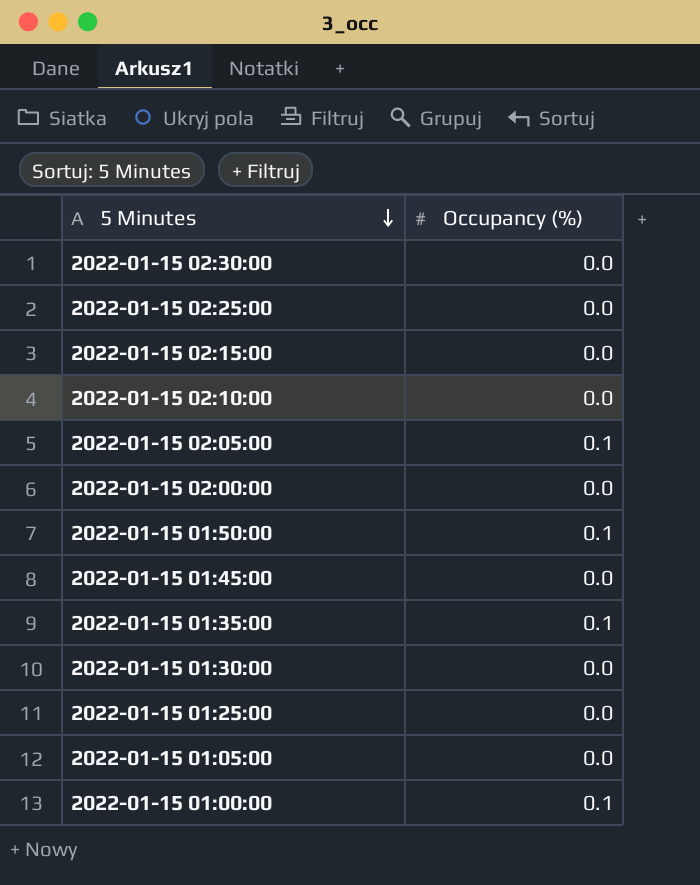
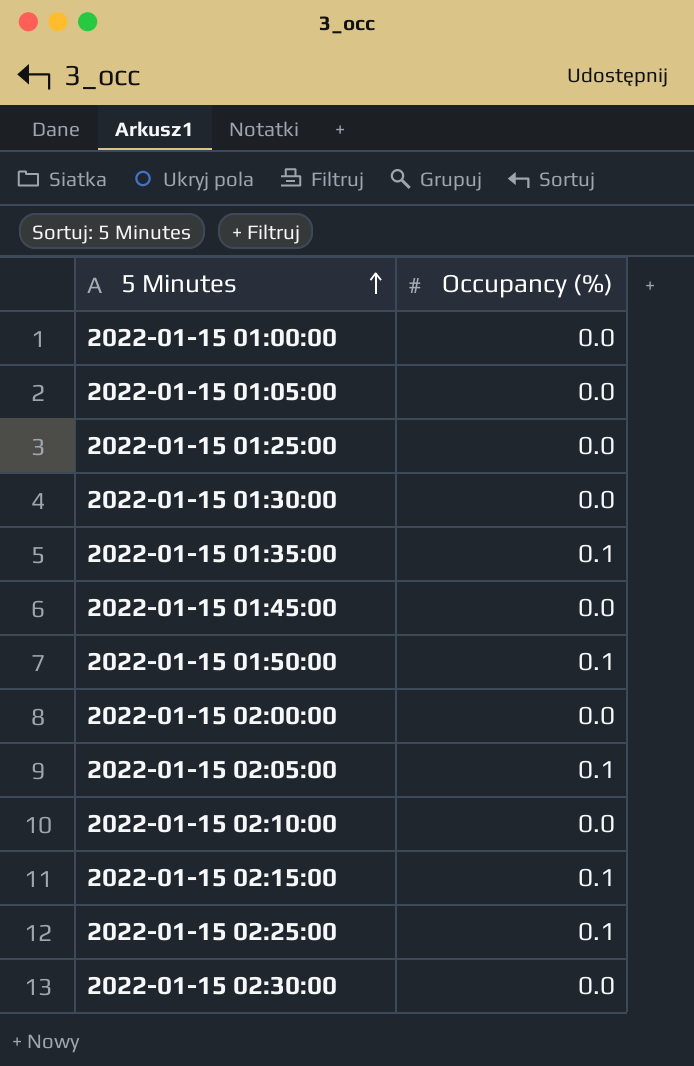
row order: 5 Minutes descending -> 5 Minutes ascending
2022-01-15 01:00:00 | Occupancy (%): 0.1 -> 0.0
2022-01-15 02:15:00 | Occupancy (%): 0.0 -> 0.1
2022-01-15 02:25:00 | Occupancy (%): 0.0 -> 0.1

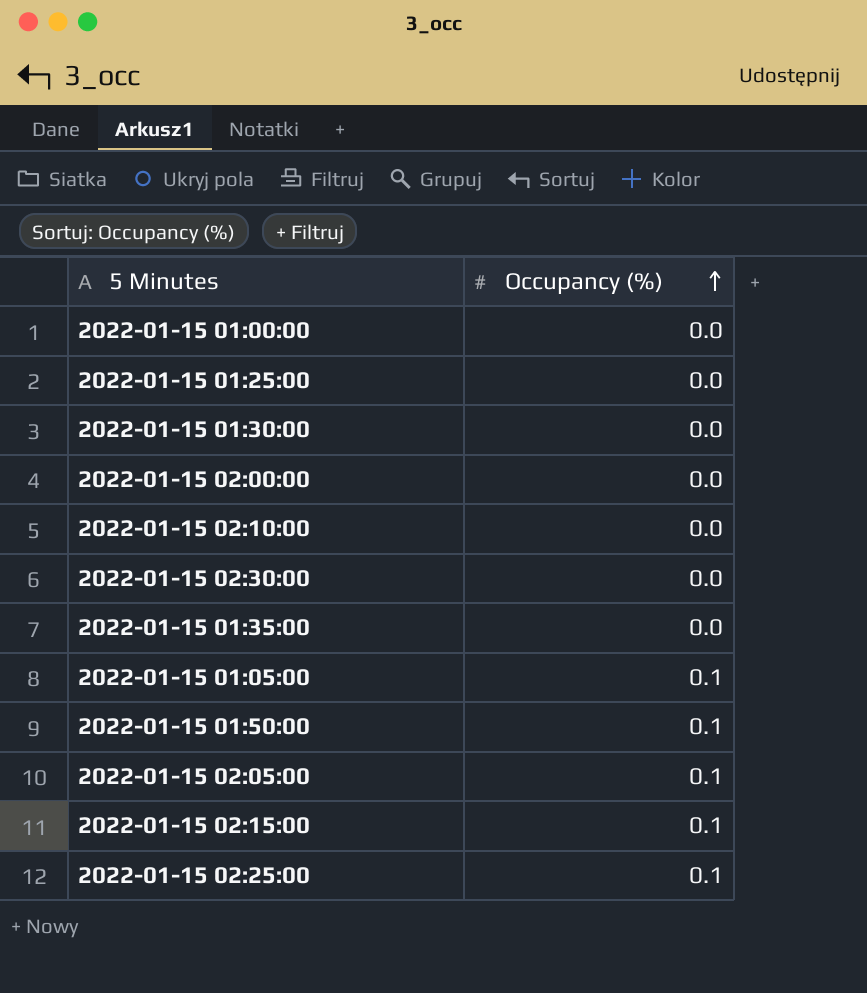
row order: 5 Minutes ascending -> Occupancy (%) ascending
row 2022-01-15 01:45:00: 0.0 -> none
2022-01-15 01:35:00 | Occupancy (%): 0.1 -> 0.0
2022-01-15 01:05:00 | Occupancy (%): 0.0 -> 0.1

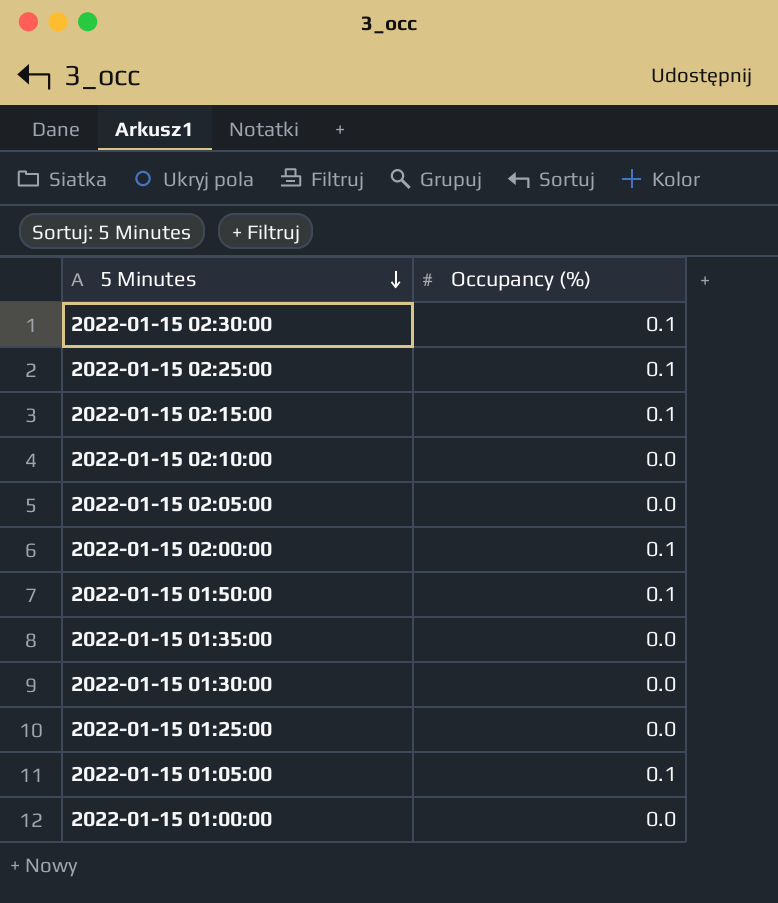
row order: Occupancy (%) ascending -> 5 Minutes descending
2022-01-15 02:30:00 | Occupancy (%): 0.0 -> 0.1
2022-01-15 02:05:00 | Occupancy (%): 0.1 -> 0.0
2022-01-15 02:00:00 | Occupancy (%): 0.0 -> 0.1

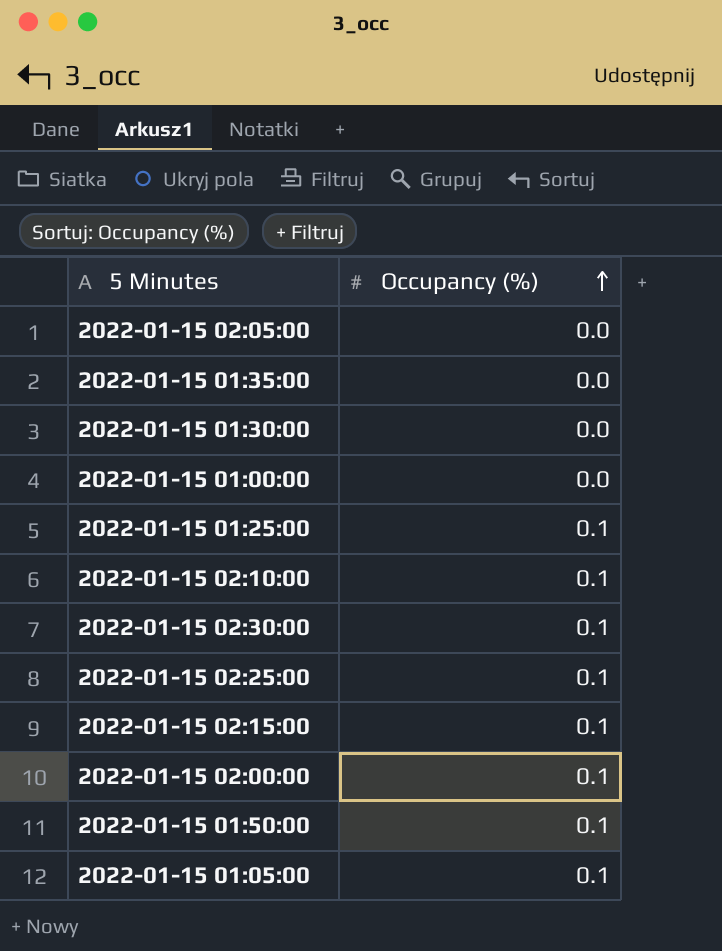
row order: 5 Minutes descending -> Occupancy (%) ascending
2022-01-15 01:25:00 | Occupancy (%): 0.0 -> 0.1
2022-01-15 02:10:00 | Occupancy (%): 0.0 -> 0.1

